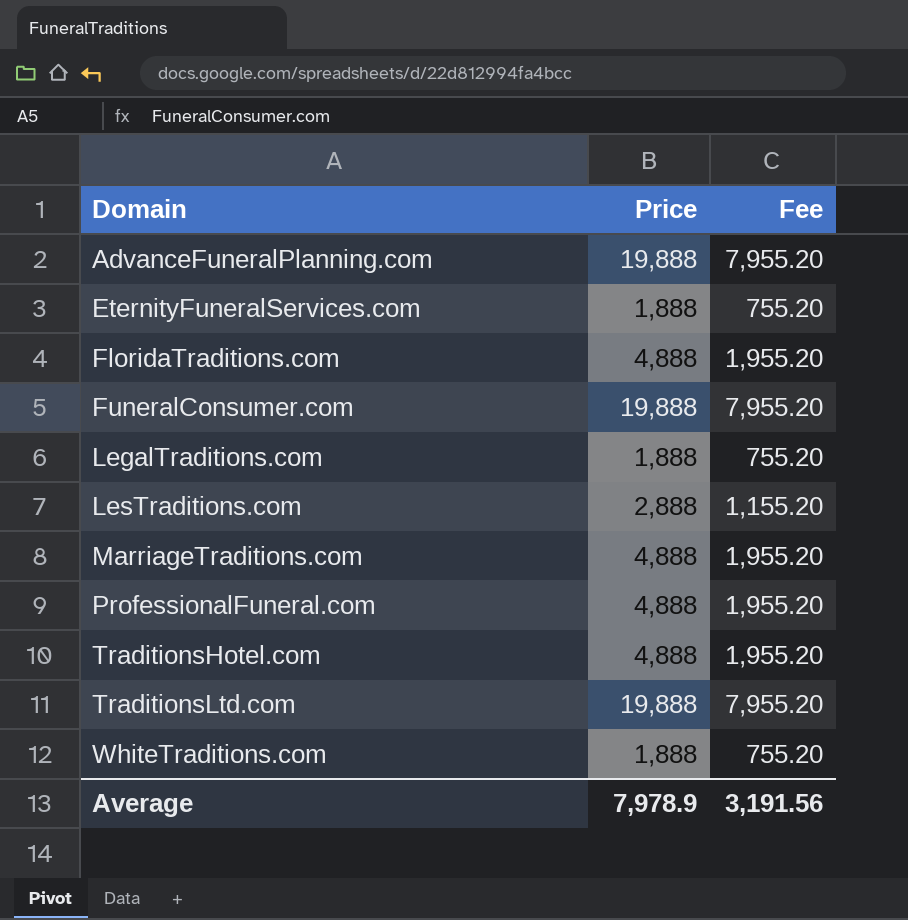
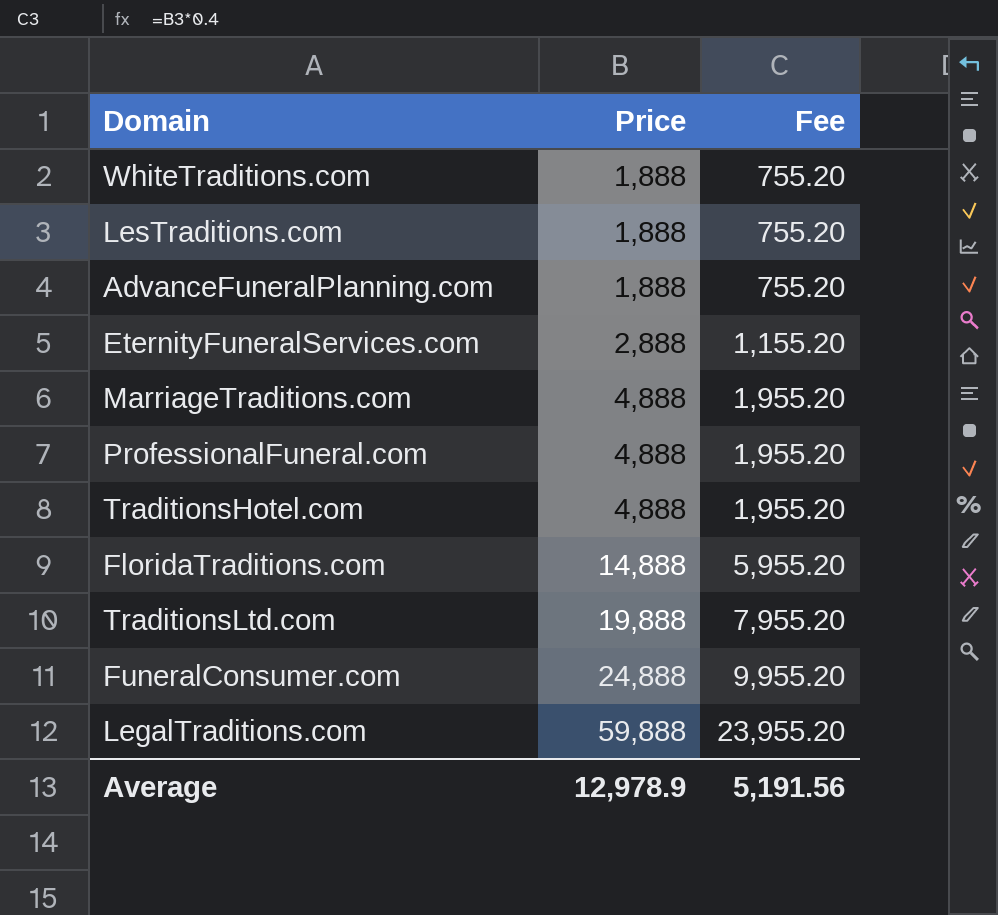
row order: Domain ascending -> Price ascending
LesTraditions.com | Price: 2,888 -> 1,888
LesTraditions.com | Fee: 1,155.20 -> 755.20
AdvanceFuneralPlanning.com | Price: 19,888 -> 1,888
AdvanceFuneralPlanning.com | Fee: 7,955.20 -> 755.20
EternityFuneralServices.com | Price: 1,888 -> 2,888
EternityFuneralServices.com | Fee: 755.20 -> 1,155.20
FloridaTraditions.com | Price: 4,888 -> 14,888
FloridaTraditions.com | Fee: 1,955.20 -> 5,955.20
FuneralConsumer.com | Price: 19,888 -> 24,888
FuneralConsumer.com | Fee: 7,955.20 -> 9,955.20
LegalTraditions.com | Price: 1,888 -> 59,888
LegalTraditions.com | Fee: 755.20 -> 23,955.20
Average | Price: 7,978.9 -> 12,978.9
Average | Fee: 3,191.56 -> 5,191.56

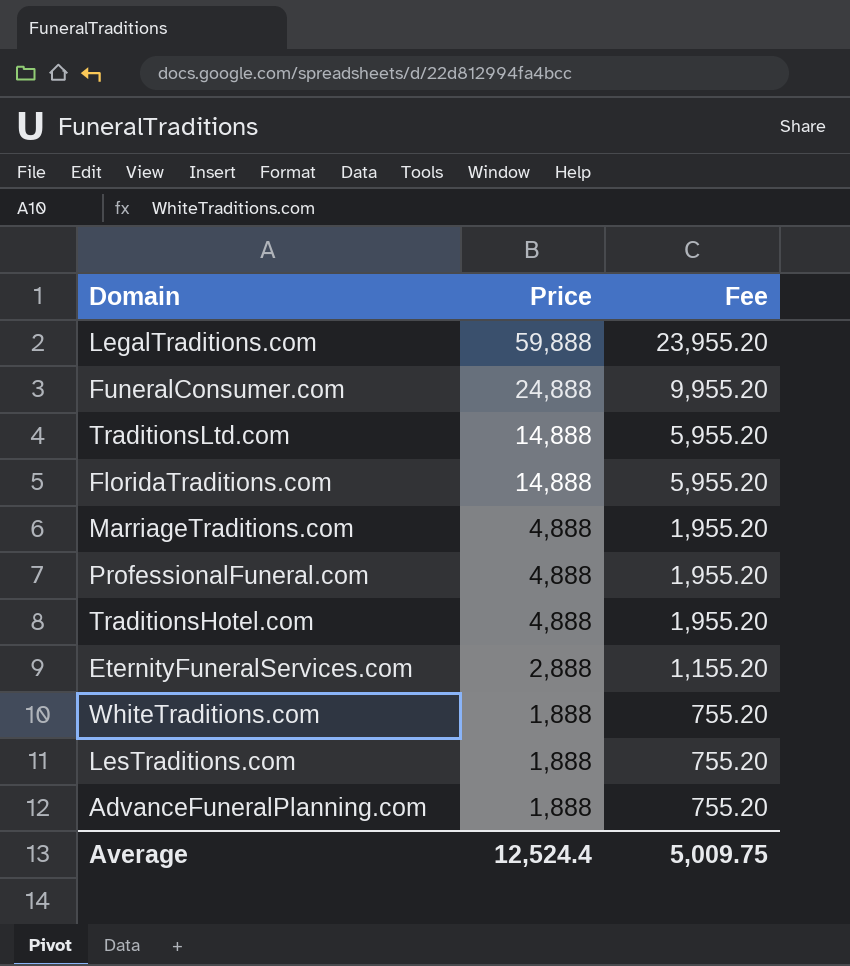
row order: Price ascending -> Price descending
TraditionsLtd.com | Price: 19,888 -> 14,888
TraditionsLtd.com | Fee: 7,955.20 -> 5,955.20
Average | Price: 12,978.9 -> 12,524.4
Average | Fee: 5,191.56 -> 5,009.75

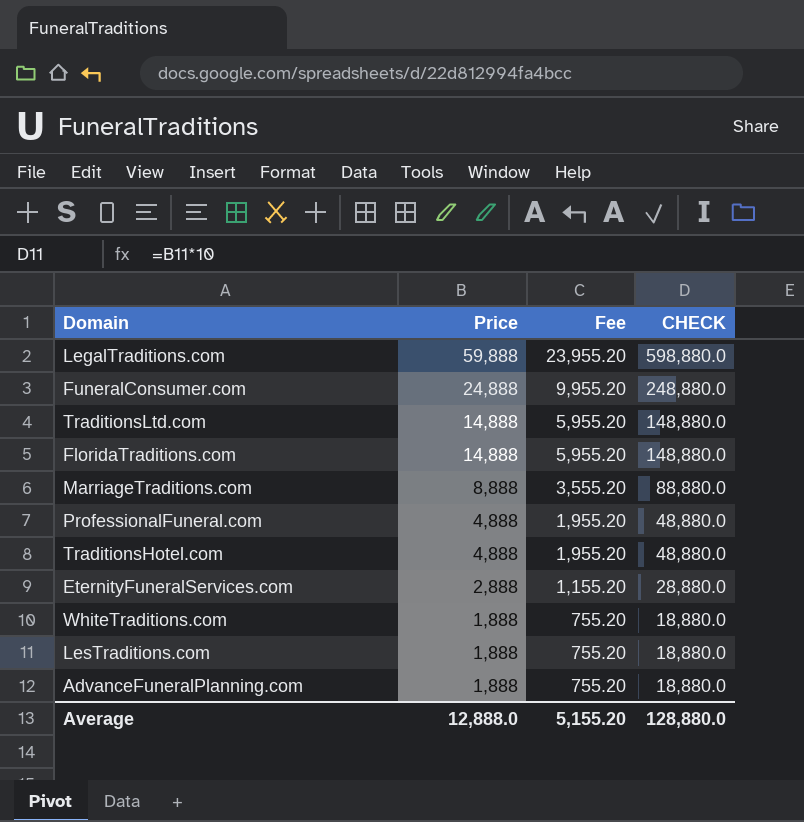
column CHECK | formula: none -> [Price] * 10
MarriageTraditions.com | Price: 4,888 -> 8,888
MarriageTraditions.com | Fee: 1,955.20 -> 3,555.20
Average | Price: 12,524.4 -> 12,888.0
Average | Fee: 5,009.75 -> 5,155.20

